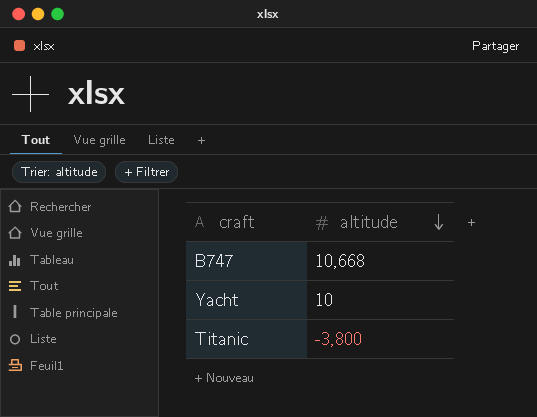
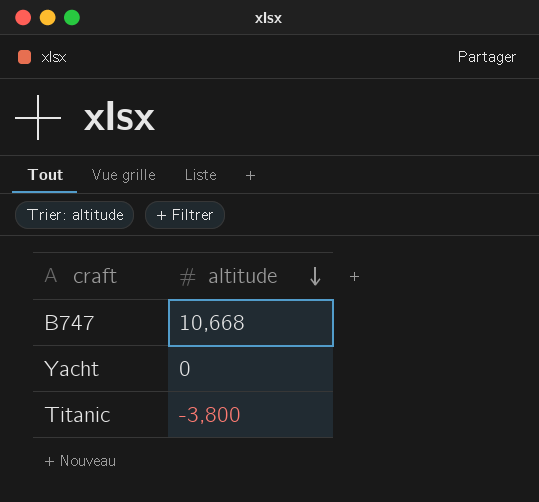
Yacht | altitude: 10 -> 0

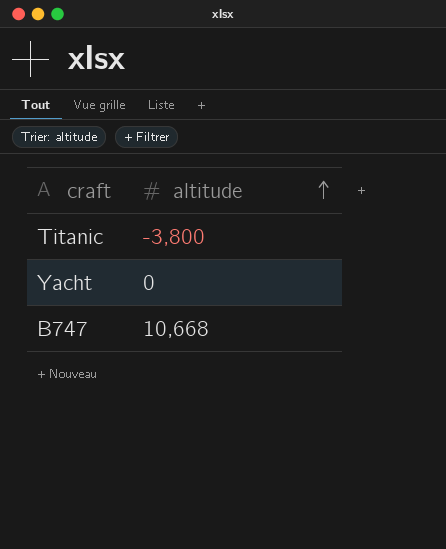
row order: altitude descending -> altitude ascending

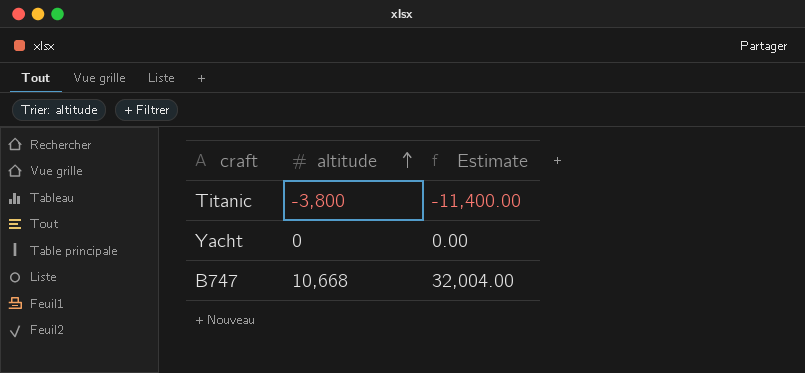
column Estimate | formula: none -> [altitude] * 3

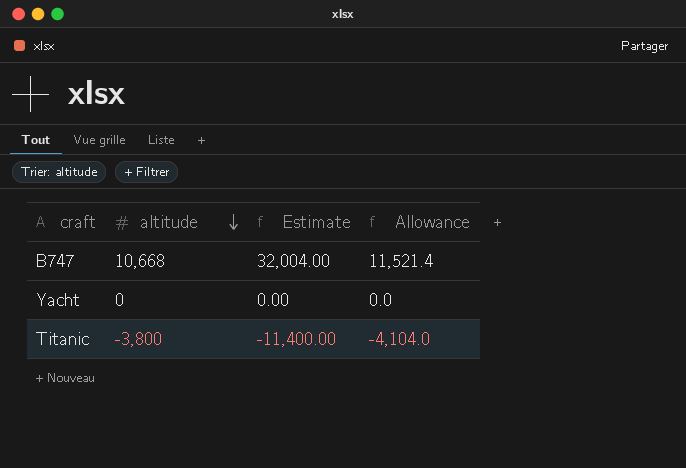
row order: altitude ascending -> altitude descending
column Allowance | formula: none -> [altitude] * 1.08

